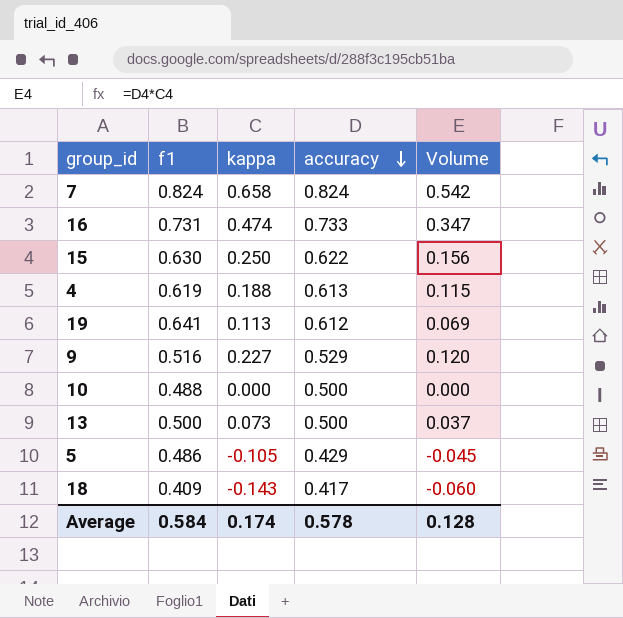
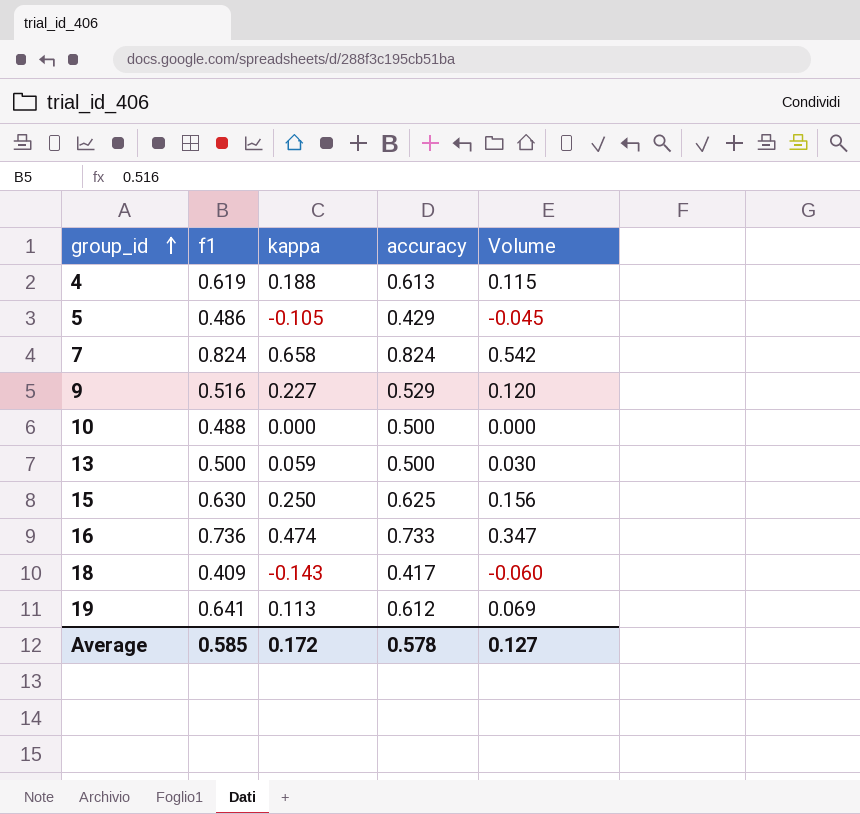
row order: accuracy descending -> group_id ascending
13 | kappa: 0.073 -> 0.059
13 | Volume: 0.037 -> 0.030
15 | accuracy: 0.622 -> 0.625
16 | f1: 0.731 -> 0.736
Average | f1: 0.584 -> 0.585
Average | kappa: 0.174 -> 0.172
Average | Volume: 0.128 -> 0.127

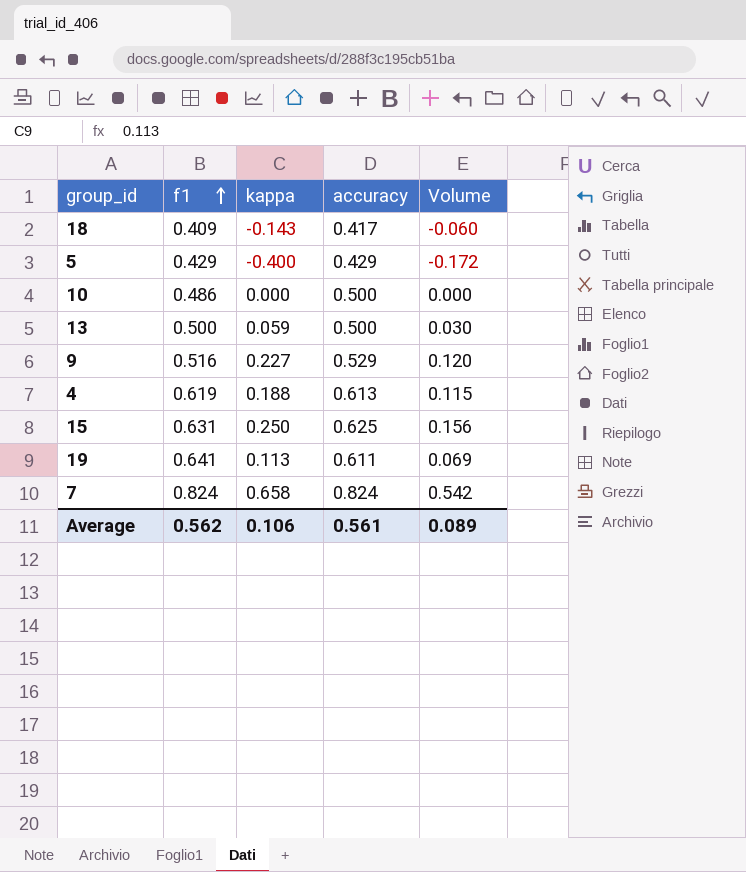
row order: group_id ascending -> f1 ascending
row 16: 0.736 | 0.474 | 0.733 | 0.347 -> none
5 | f1: 0.486 -> 0.429
5 | kappa: -0.105 -> -0.400
5 | Volume: -0.045 -> -0.172
10 | f1: 0.488 -> 0.486
15 | f1: 0.630 -> 0.631
19 | accuracy: 0.612 -> 0.611
Average | f1: 0.585 -> 0.562
Average | kappa: 0.172 -> 0.106
Average | accuracy: 0.578 -> 0.561
Average | Volume: 0.127 -> 0.089

